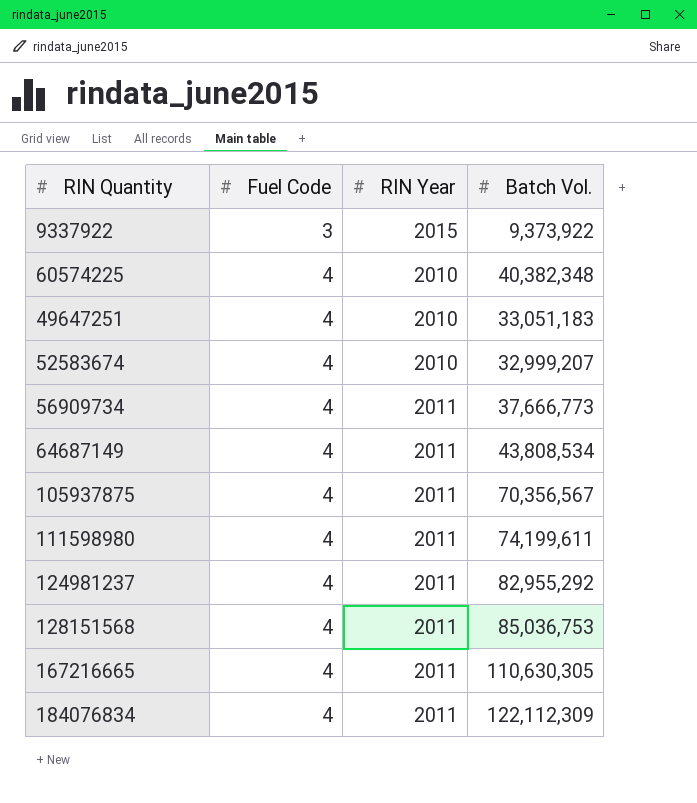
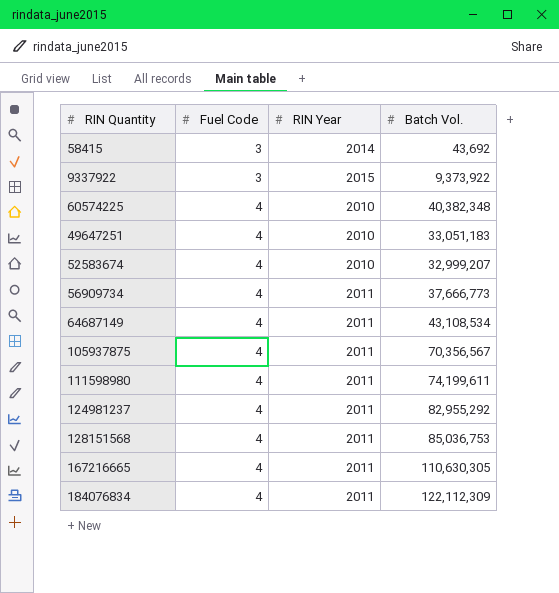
row 58415: none -> 3 | 2014 | 43,692
64687149 | Batch Vol.: 43,808,534 -> 43,108,534

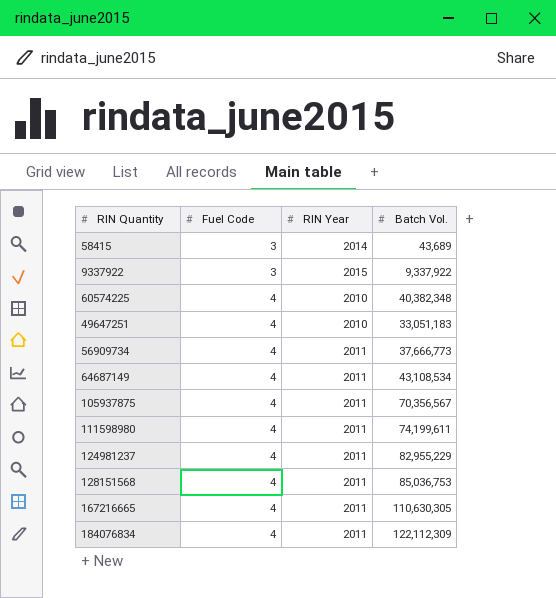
row 52583674: 4 | 2010 | 32,999,207 -> none
58415 | Batch Vol.: 43,692 -> 43,689
9337922 | Batch Vol.: 9,373,922 -> 9,337,922
124981237 | Batch Vol.: 82,955,292 -> 82,955,229

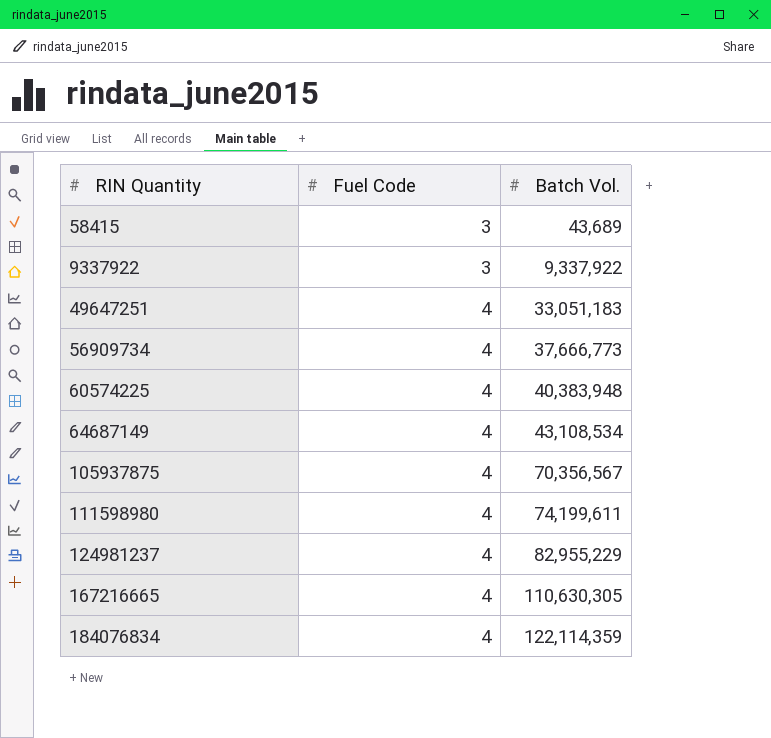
row order: Fuel Code ascending -> RIN Quantity ascending
column RIN Year | position: 3 -> none
row 128151568: 4 | 2011 | 85,036,753 -> none
60574225 | Batch Vol.: 40,382,348 -> 40,383,948
184076834 | Batch Vol.: 122,112,309 -> 122,114,359

